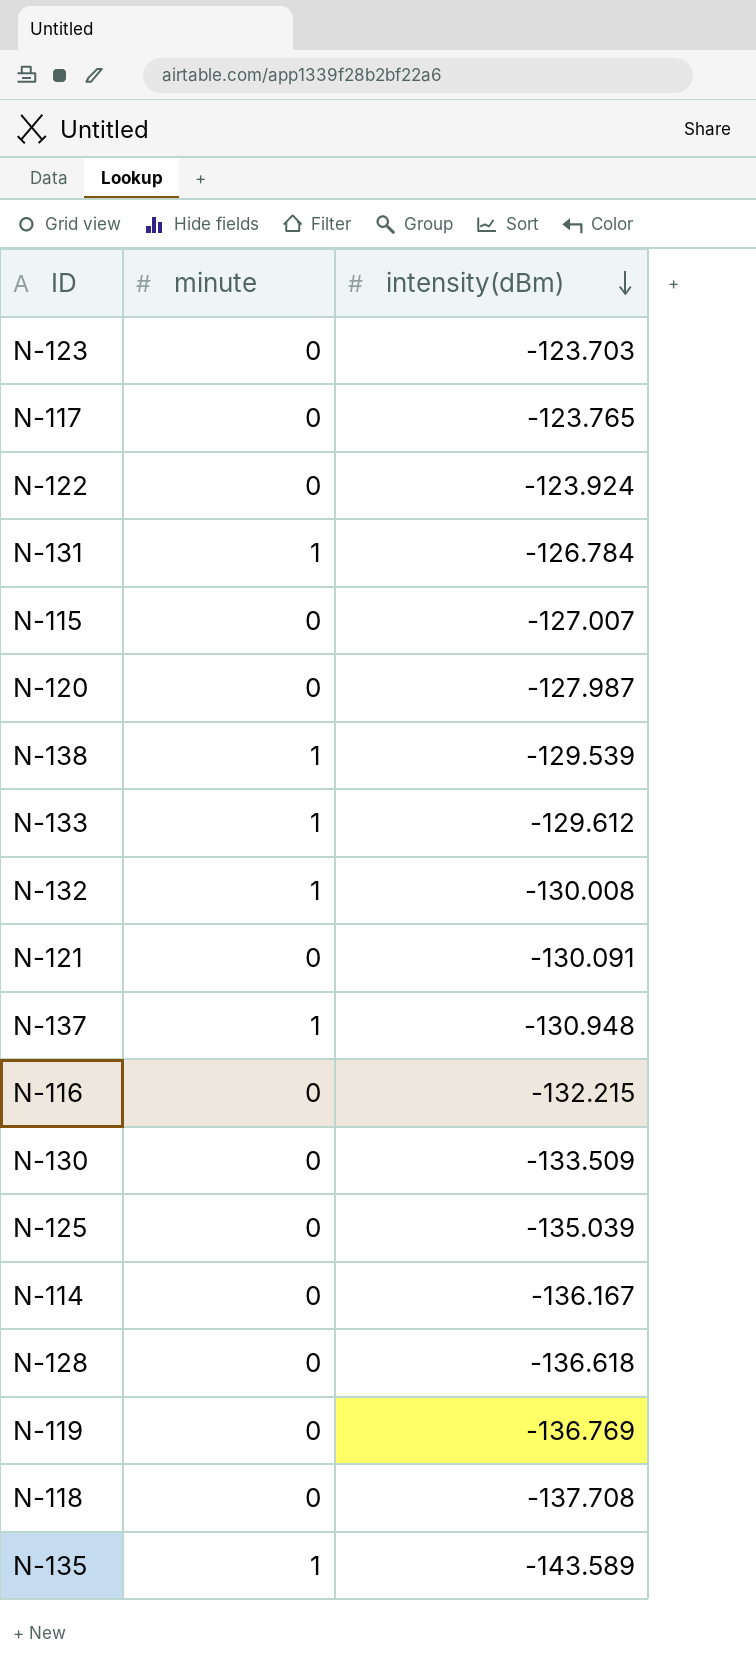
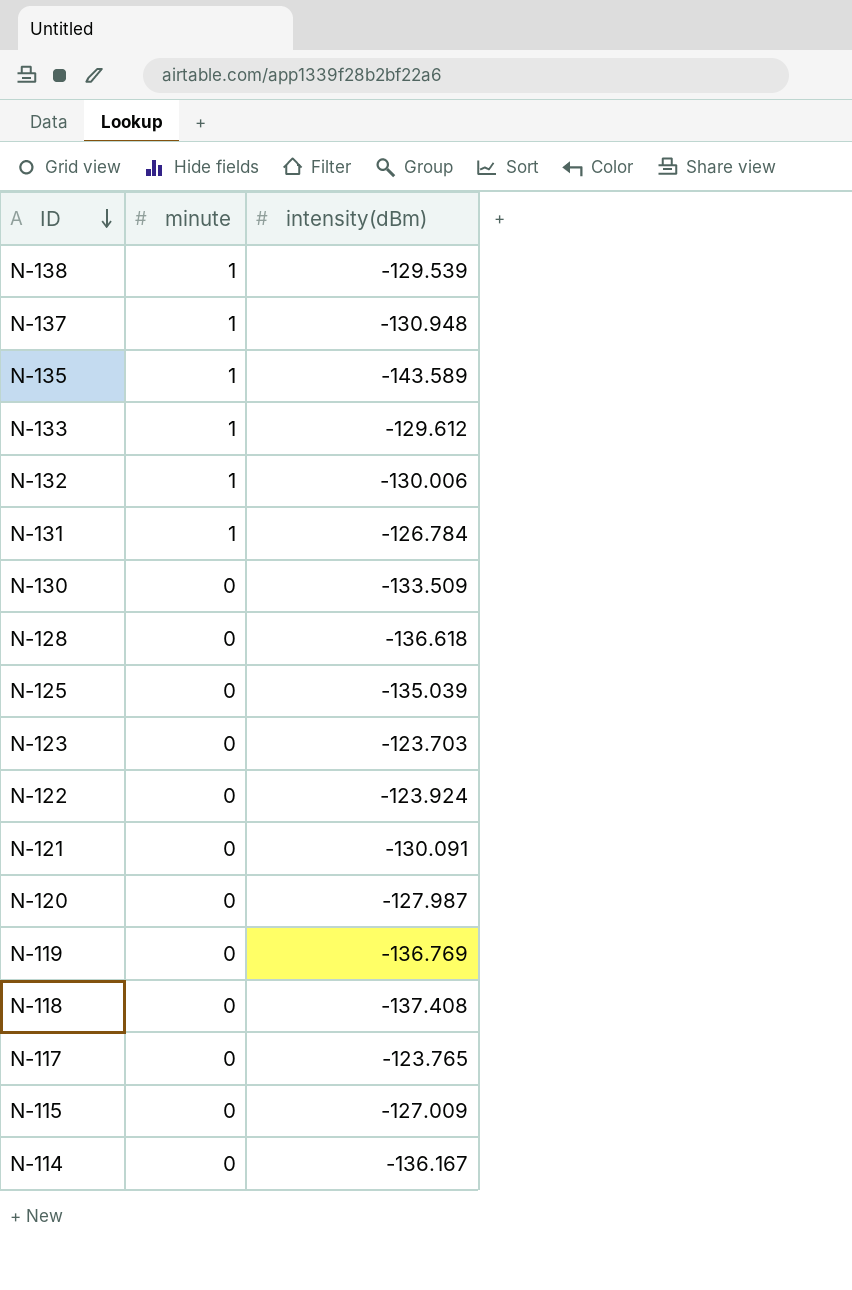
row order: intensity(dBm) descending -> ID descending
row N-116: 0 | -132.215 -> none
N-132 | intensity(dBm): -130.008 -> -130.006
N-118 | intensity(dBm): -137.708 -> -137.408
N-115 | intensity(dBm): -127.007 -> -127.009

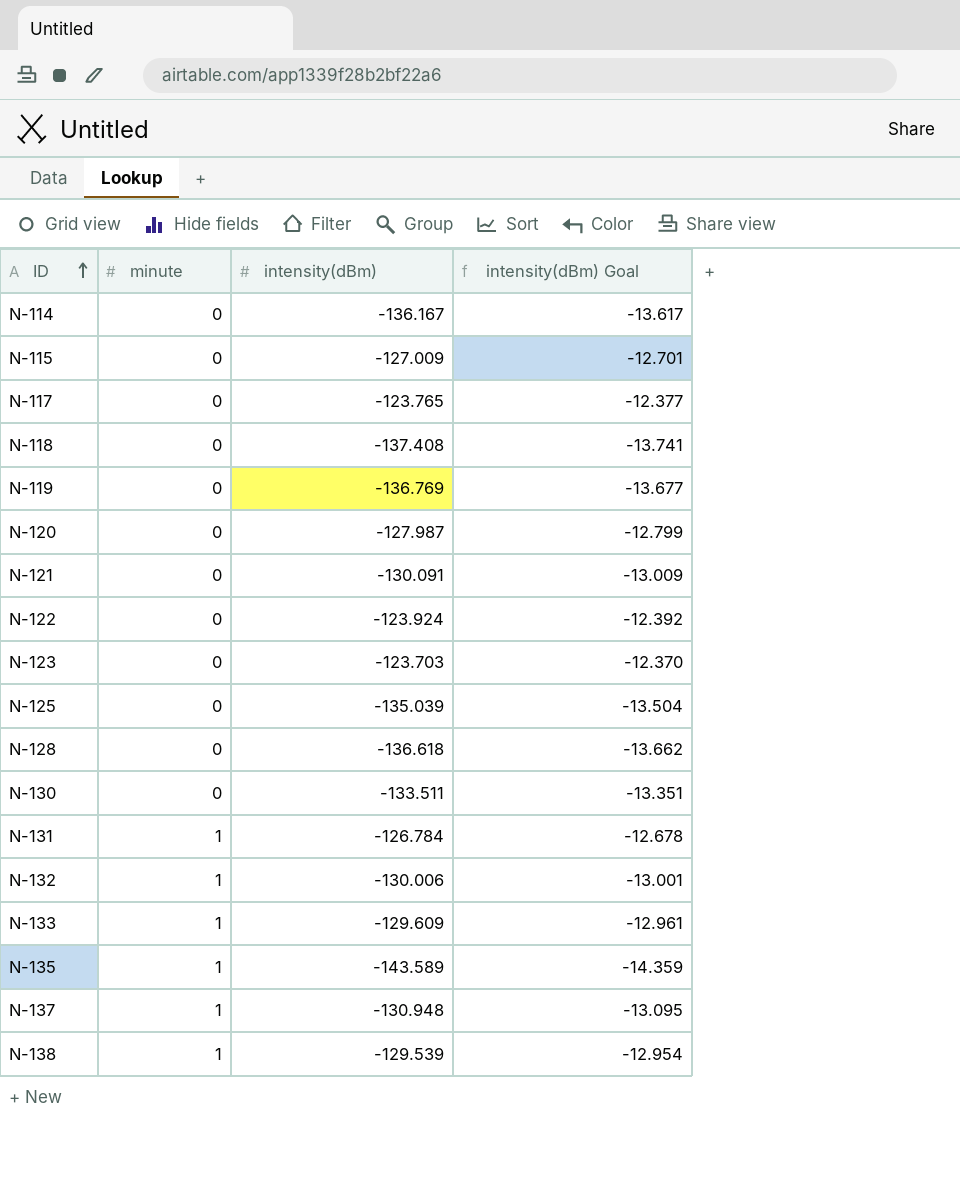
row order: ID descending -> ID ascending
column intensity(dBm) Goal | formula: none -> [intensity(dBm)] * 0.1
N-130 | intensity(dBm): -133.509 -> -133.511
N-133 | intensity(dBm): -129.612 -> -129.609

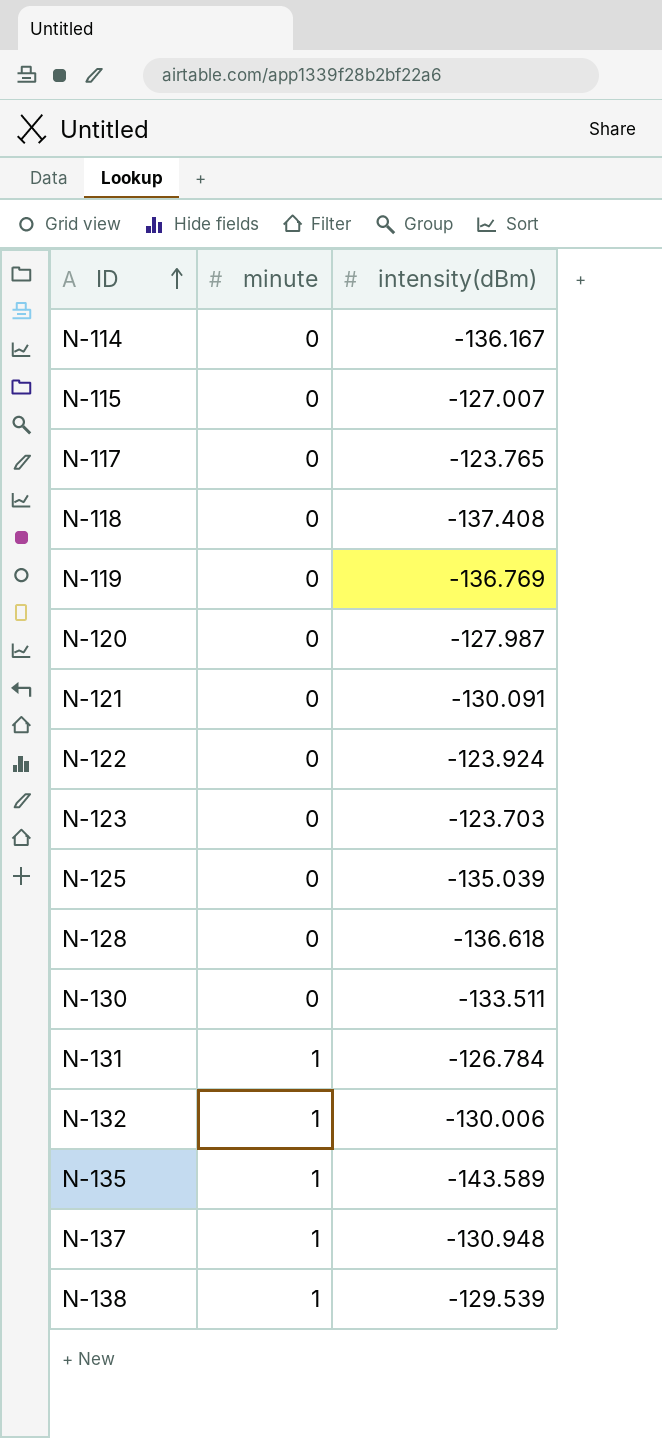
column intensity(dBm) Goal | formula: [intensity(dBm)] * 0.1 -> none
row N-133: 1 | -129.609 | -12.961 -> none
N-115 | intensity(dBm): -127.009 -> -127.007

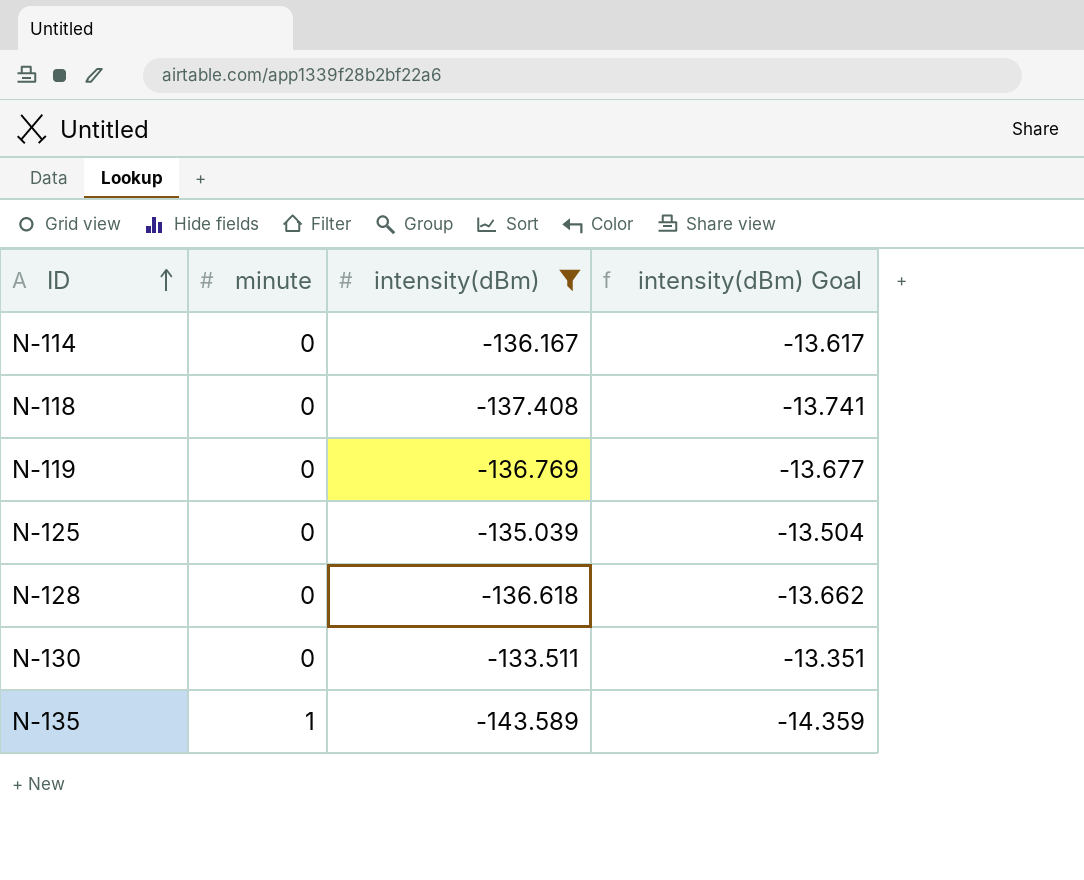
filter: none -> intensity(dBm) <= -133.511
column intensity(dBm) Goal | formula: none -> [intensity(dBm)] * 0.1

